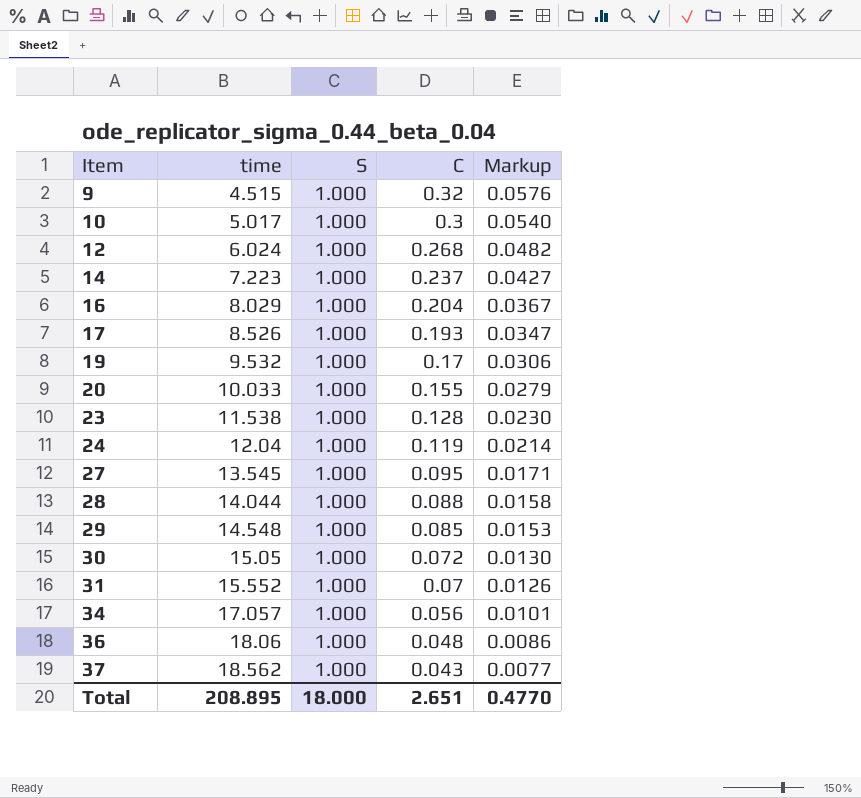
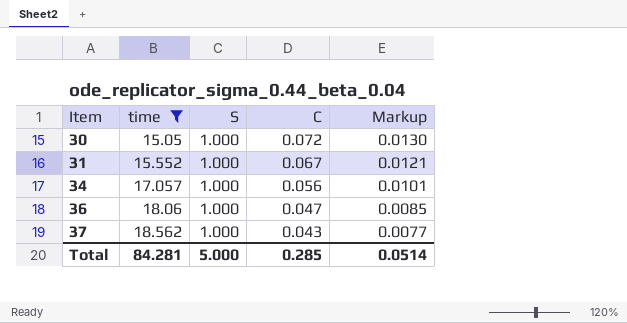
filter: none -> time >= 15.05
31 | C: 0.07 -> 0.067
31 | Markup: 0.0126 -> 0.0121
36 | C: 0.048 -> 0.047
36 | Markup: 0.0086 -> 0.0085
Total | time: 208.895 -> 84.281
Total | S: 18.000 -> 5.000
Total | C: 2.651 -> 0.285
Total | Markup: 0.4770 -> 0.0514

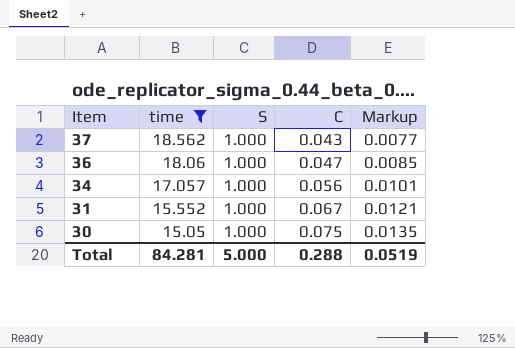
row order: Item ascending -> Item descending
30 | C: 0.072 -> 0.075
30 | Markup: 0.0130 -> 0.0135
Total | C: 0.285 -> 0.288
Total | Markup: 0.0514 -> 0.0519

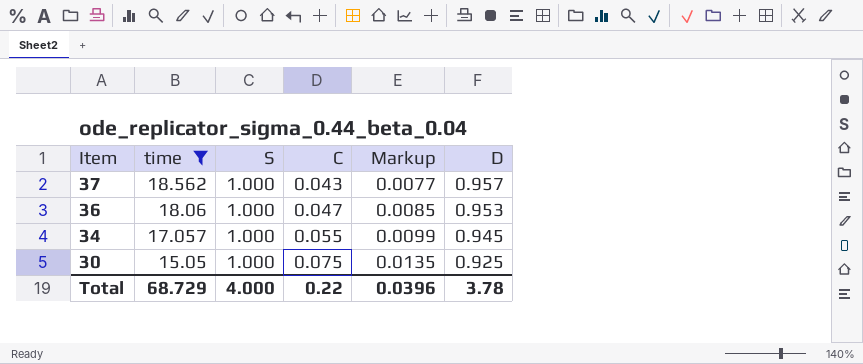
column D | formula: none -> [S] - [C]
row 31: 15.552 | 1.000 | 0.067 | 0.0121 -> none
34 | C: 0.056 -> 0.055
34 | Markup: 0.0101 -> 0.0099
Total | time: 84.281 -> 68.729
Total | S: 5.000 -> 4.000
Total | C: 0.288 -> 0.22
Total | Markup: 0.0519 -> 0.0396

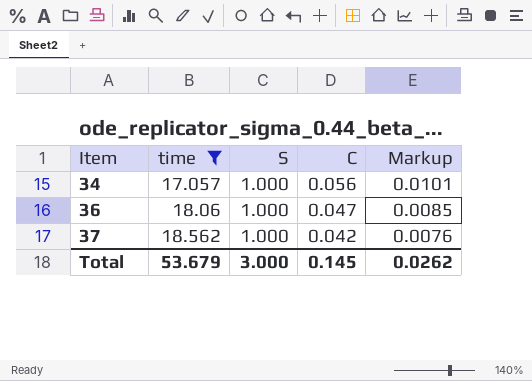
row order: Item descending -> Item ascending
column D | formula: [S] - [C] -> none
row 30: 15.05 | 1.000 | 0.075 | 0.0135 | 0.925 -> none
34 | C: 0.055 -> 0.056
34 | Markup: 0.0099 -> 0.0101
37 | C: 0.043 -> 0.042
37 | Markup: 0.0077 -> 0.0076
Total | time: 68.729 -> 53.679
Total | S: 4.000 -> 3.000
Total | C: 0.22 -> 0.145
Total | Markup: 0.0396 -> 0.0262

